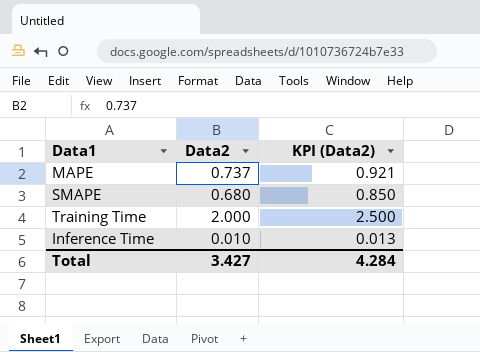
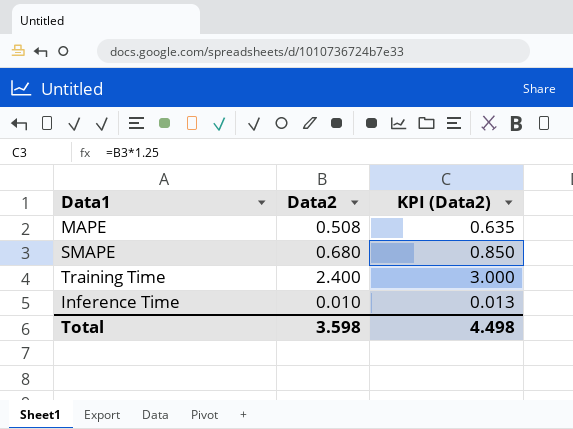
MAPE | Data2: 0.737 -> 0.508
MAPE | KPI (Data2): 0.921 -> 0.635
Training Time | Data2: 2.000 -> 2.400
Training Time | KPI (Data2): 2.500 -> 3.000
Total | Data2: 3.427 -> 3.598
Total | KPI (Data2): 4.284 -> 4.498

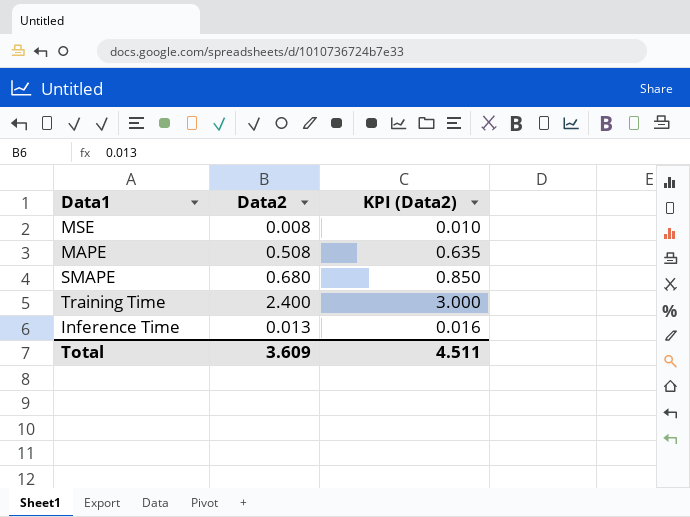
row MSE: none -> 0.008 | 0.010
Inference Time | Data2: 0.010 -> 0.013
Inference Time | KPI (Data2): 0.013 -> 0.016
Total | Data2: 3.598 -> 3.609
Total | KPI (Data2): 4.498 -> 4.511

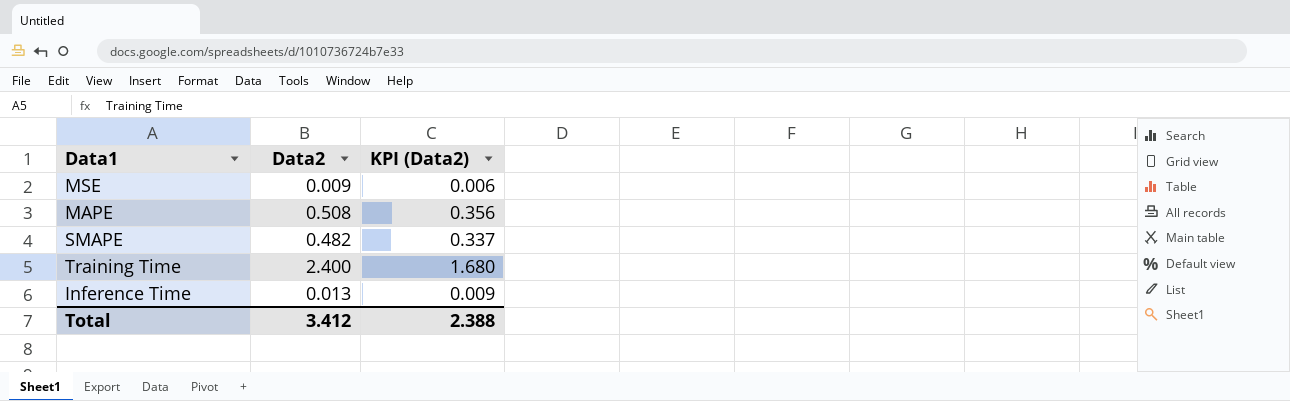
column KPI (Data2) | formula: [Data2] * 1.25 -> [Data2] * 0.7
MSE | Data2: 0.008 -> 0.009
SMAPE | Data2: 0.680 -> 0.482
Total | Data2: 3.609 -> 3.412
Total | KPI (Data2): 4.511 -> 2.388

